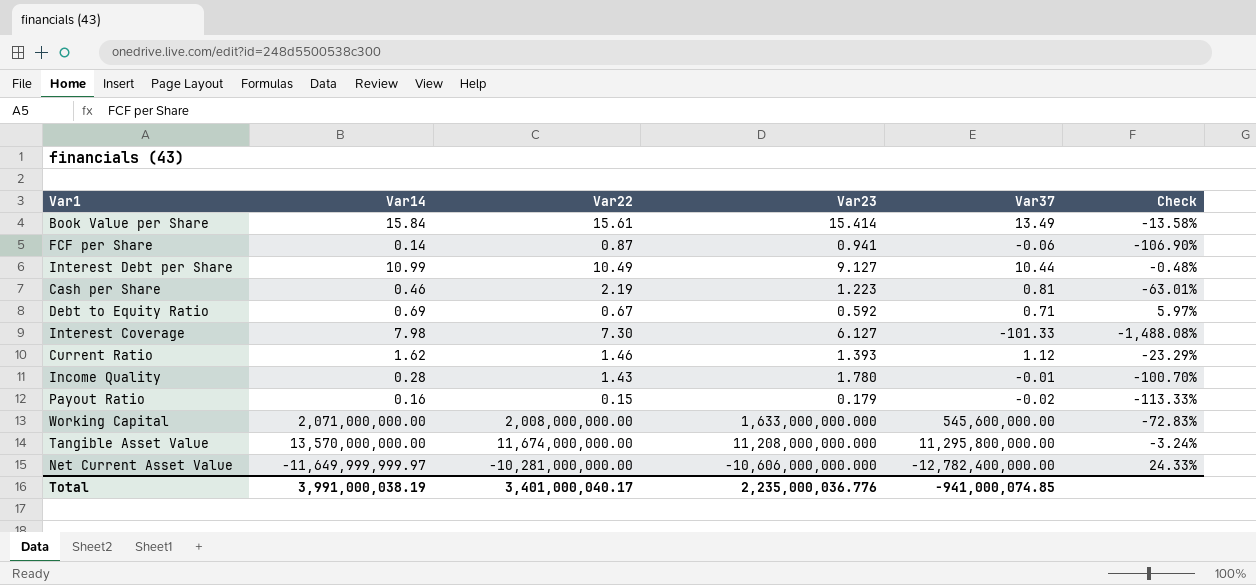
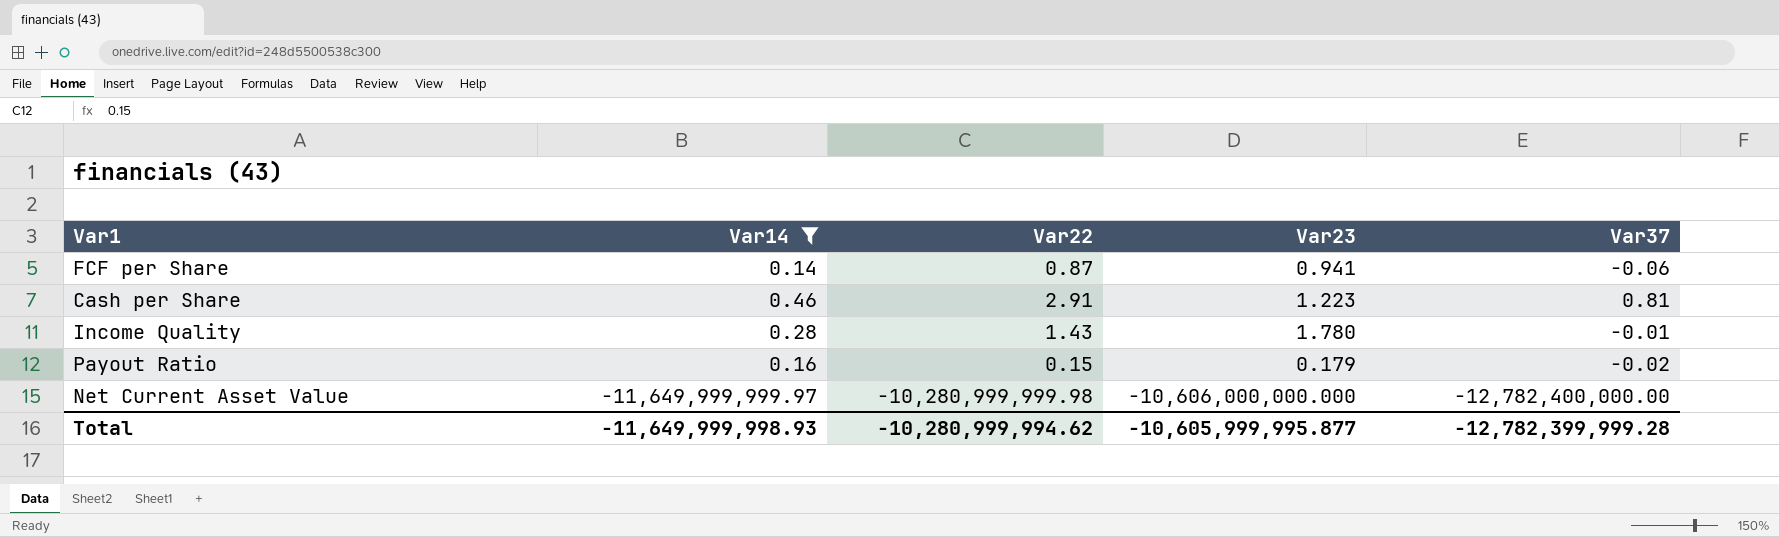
filter: none -> Var14 <= 0.46
column Check | formula: ([Var37] - [Var22]) / [Var22] -> none
Cash per Share | Var22: 2.19 -> 2.91
Net Current Asset Value | Var22: -10,281,000,000.00 -> -10,280,999,999.98
Total | Var14: 3,991,000,038.19 -> -11,649,999,998.93
Total | Var22: 3,401,000,040.17 -> -10,280,999,994.62
Total | Var23: 2,235,000,036.776 -> -10,605,999,995.877
Total | Var37: -941,000,074.85 -> -12,782,399,999.28

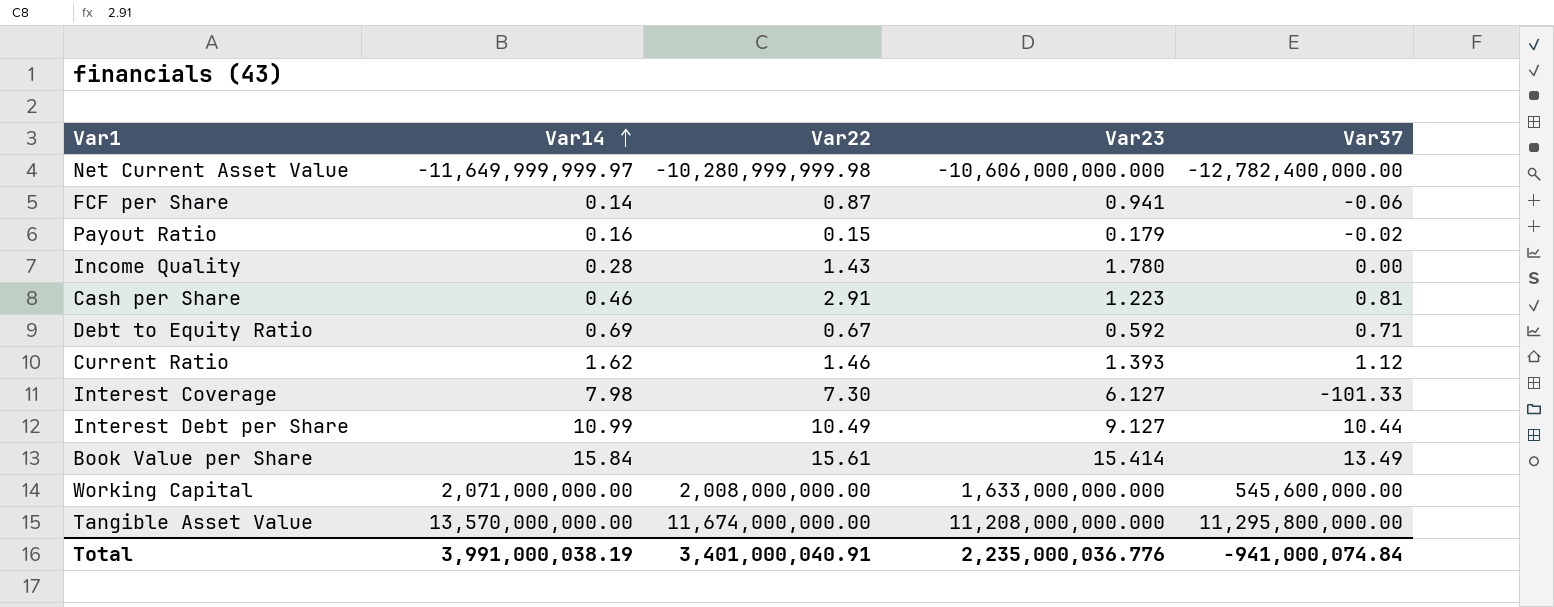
filter: Var14 <= 0.46 -> none
row order: none -> Var14 ascending
Income Quality | Var37: -0.01 -> 0.00
Total | Var14: -11,649,999,998.93 -> 3,991,000,038.19
Total | Var22: -10,280,999,994.62 -> 3,401,000,040.91
Total | Var23: -10,605,999,995.877 -> 2,235,000,036.776
Total | Var37: -12,782,399,999.28 -> -941,000,074.84

